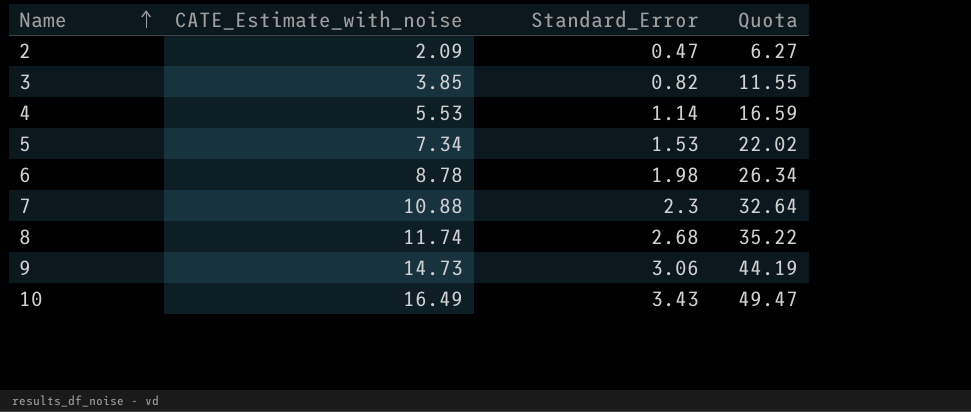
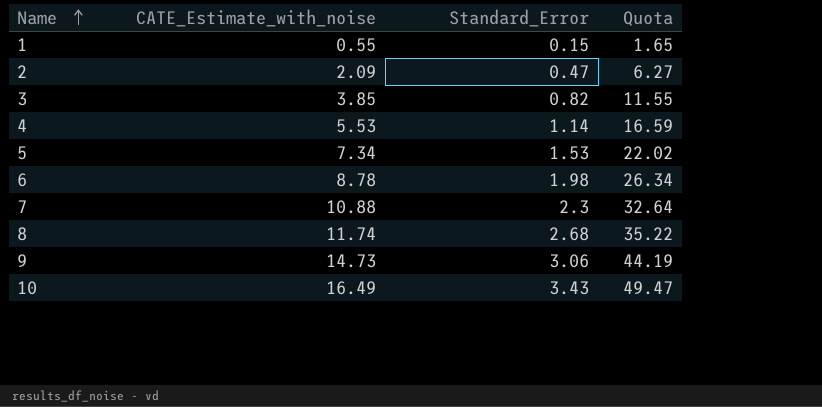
row 1: none -> 0.55 | 0.15 | 1.65

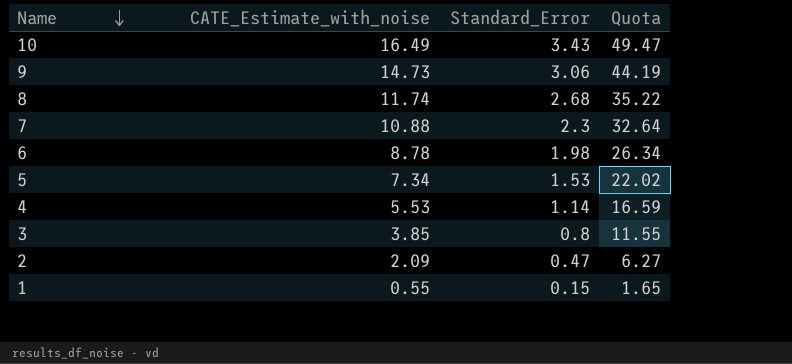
row order: Name ascending -> Name descending
3 | Standard_Error: 0.82 -> 0.8

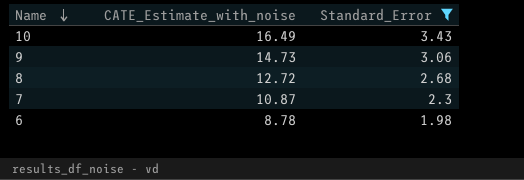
filter: none -> Standard_Error >= 1.98
column Quota | formula: [CATE_Estimate_with_noise] * 3 -> none
8 | CATE_Estimate_with_noise: 11.74 -> 12.72
7 | CATE_Estimate_with_noise: 10.88 -> 10.87

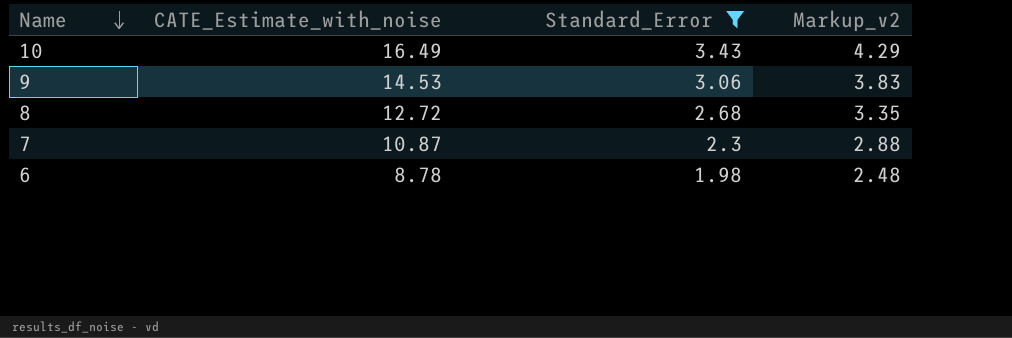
column Markup_v2 | formula: none -> [Standard_Error] * 1.25
9 | CATE_Estimate_with_noise: 14.73 -> 14.53

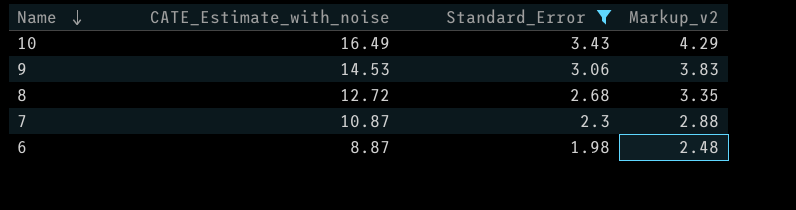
6 | CATE_Estimate_with_noise: 8.78 -> 8.87

